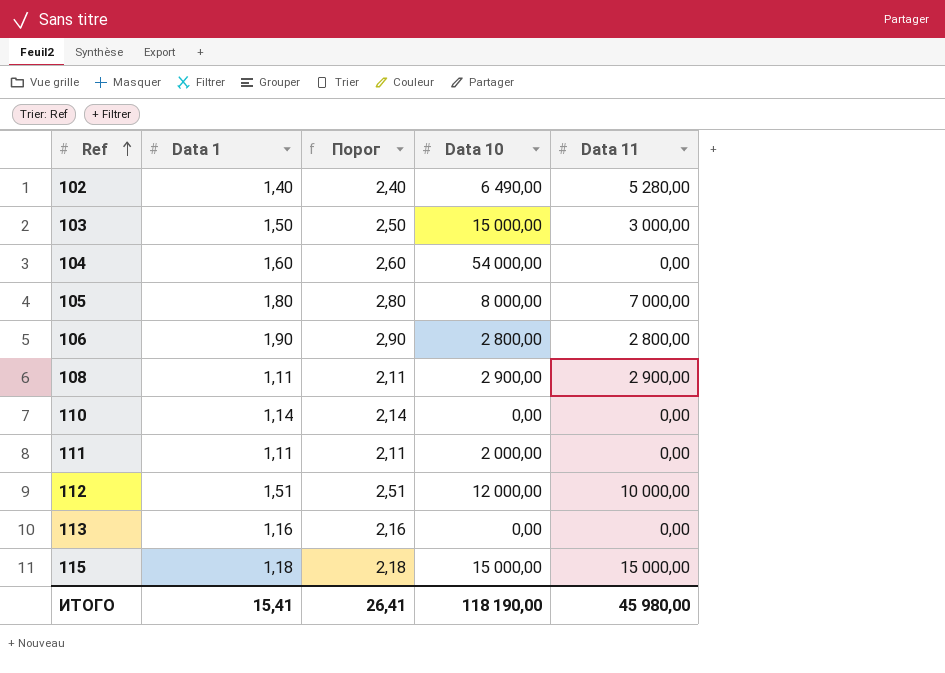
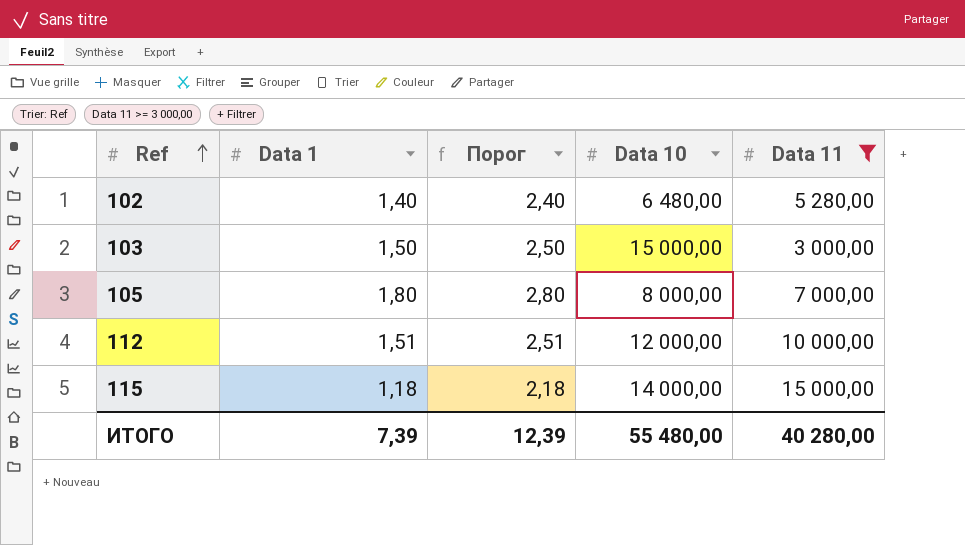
filter: none -> Data 11 >= 3 000,00
102 | Data 10: 6 490,00 -> 6 480,00
115 | Data 10: 15 000,00 -> 14 000,00
ИТОГО | Data 1: 15,41 -> 7,39
ИТОГО | Порог: 26,41 -> 12,39
ИТОГО | Data 10: 118 190,00 -> 55 480,00
ИТОГО | Data 11: 45 980,00 -> 40 280,00

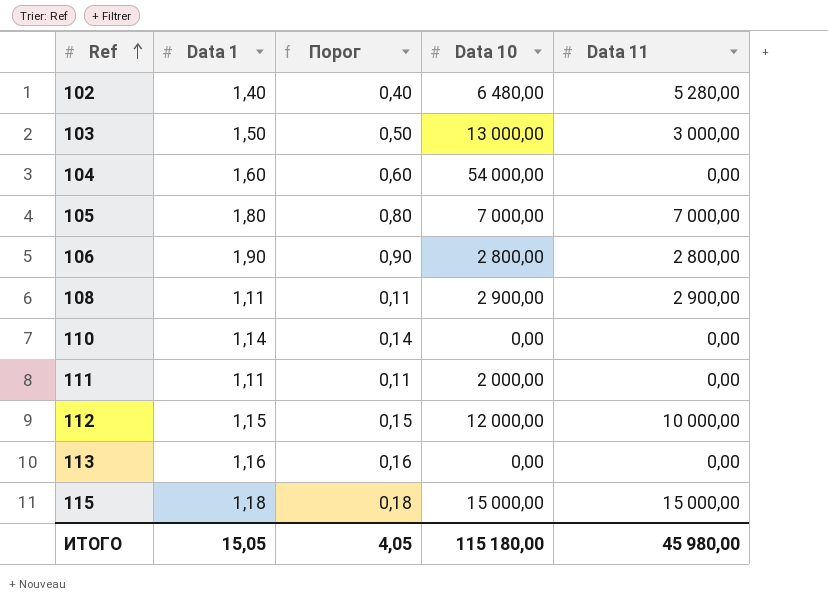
filter: Data 11 >= 3 000,00 -> none
column Порог | formula: [Data 1] + 1 -> [Data 1] - 1
103 | Data 10: 15 000,00 -> 13 000,00
105 | Data 10: 8 000,00 -> 7 000,00
112 | Data 1: 1,51 -> 1,15
115 | Data 10: 14 000,00 -> 15 000,00
ИТОГО | Data 1: 7,39 -> 15,05
ИТОГО | Порог: 12,39 -> 4,05
ИТОГО | Data 10: 55 480,00 -> 115 180,00
ИТОГО | Data 11: 40 280,00 -> 45 980,00

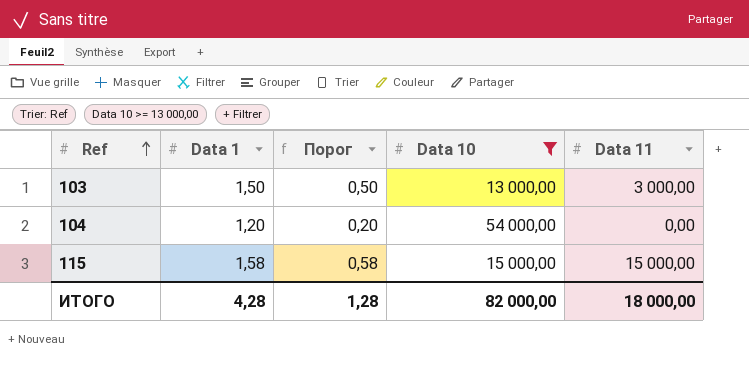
filter: none -> Data 10 >= 13 000,00
104 | Data 1: 1,60 -> 1,20
104 | Порог: 0,60 -> 0,20
115 | Data 1: 1,18 -> 1,58
115 | Порог: 0,18 -> 0,58
ИТОГО | Data 1: 15,05 -> 4,28
ИТОГО | Порог: 4,05 -> 1,28
ИТОГО | Data 10: 115 180,00 -> 82 000,00
ИТОГО | Data 11: 45 980,00 -> 18 000,00

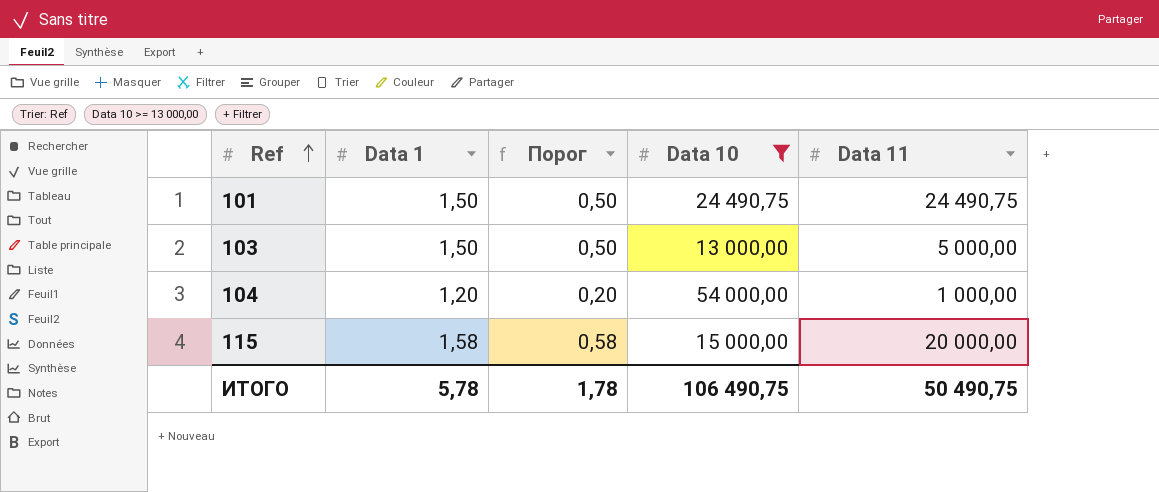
row 101: none -> 1,50 | 0,50 | 24 490,75 | 24 490,75
103 | Data 11: 3 000,00 -> 5 000,00
104 | Data 11: 0,00 -> 1 000,00
115 | Data 11: 15 000,00 -> 20 000,00
ИТОГО | Data 1: 4,28 -> 5,78
ИТОГО | Порог: 1,28 -> 1,78
ИТОГО | Data 10: 82 000,00 -> 106 490,75
ИТОГО | Data 11: 18 000,00 -> 50 490,75

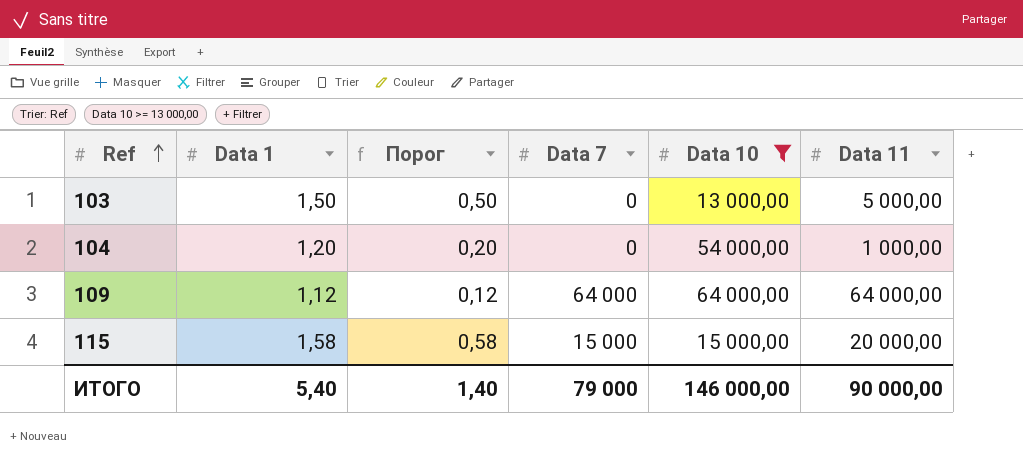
column Data 7 | position: none -> 4
row 101: 1,50 | 0,50 | 24 490,75 | 24 490,75 -> none
row 109: none -> 1,12 | 0,12 | 64 000 | 64 000,00 | 64 000,00
ИТОГО | Data 1: 5,78 -> 5,40
ИТОГО | Порог: 1,78 -> 1,40
ИТОГО | Data 10: 106 490,75 -> 146 000,00
ИТОГО | Data 11: 50 490,75 -> 90 000,00

